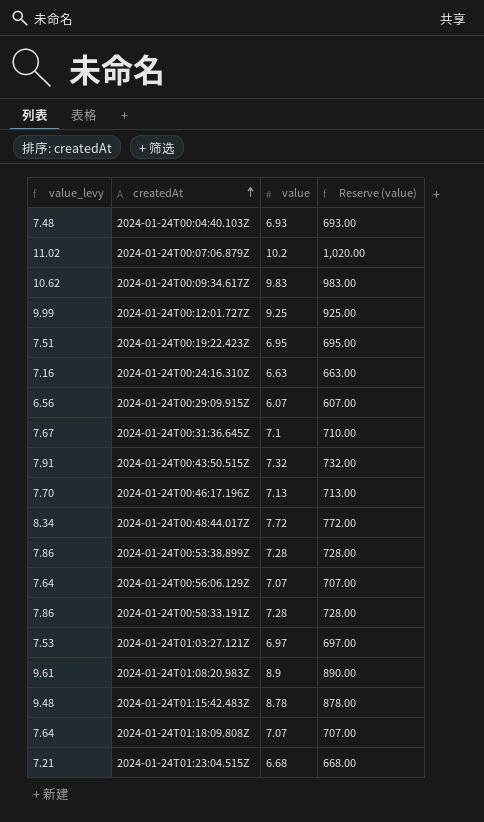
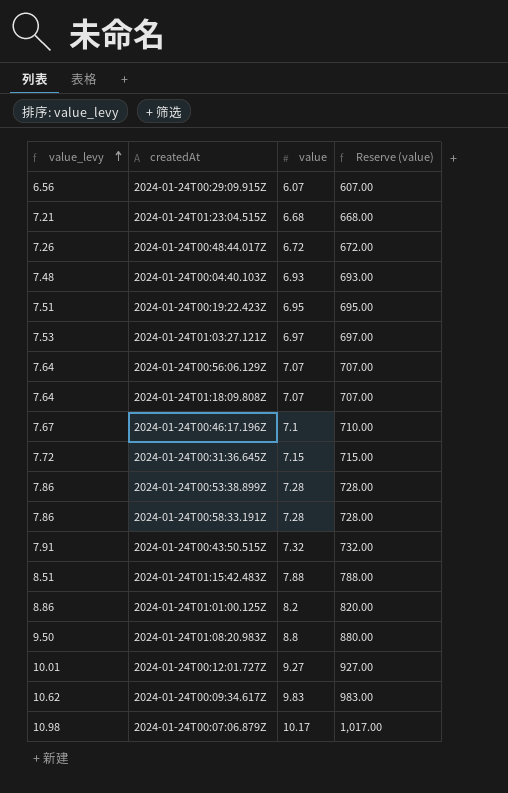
row order: createdAt ascending -> value_levy ascending
row 2024-01-24T00:24:16.310Z: 7.16 | 6.63 | 663.00 -> none
2024-01-24T00:48:44.017Z | value_levy: 8.34 -> 7.26
2024-01-24T00:48:44.017Z | value: 7.72 -> 6.72
2024-01-24T00:48:44.017Z | Reserve (value): 772.00 -> 672.00
2024-01-24T00:46:17.196Z | value_levy: 7.70 -> 7.67
2024-01-24T00:46:17.196Z | value: 7.13 -> 7.1
2024-01-24T00:46:17.196Z | Reserve (value): 713.00 -> 710.00
2024-01-24T00:31:36.645Z | value_levy: 7.67 -> 7.72
2024-01-24T00:31:36.645Z | value: 7.1 -> 7.15
2024-01-24T00:31:36.645Z | Reserve (value): 710.00 -> 715.00
2024-01-24T01:15:42.483Z | value_levy: 9.48 -> 8.51
2024-01-24T01:15:42.483Z | value: 8.78 -> 7.88
2024-01-24T01:15:42.483Z | Reserve (value): 878.00 -> 788.00
row 2024-01-24T01:01:00.125Z: none -> 8.86 | 8.2 | 820.00
2024-01-24T01:08:20.983Z | value_levy: 9.61 -> 9.50
2024-01-24T01:08:20.983Z | value: 8.9 -> 8.8
2024-01-24T01:08:20.983Z | Reserve (value): 890.00 -> 880.00
2024-01-24T00:12:01.727Z | value_levy: 9.99 -> 10.01
2024-01-24T00:12:01.727Z | value: 9.25 -> 9.27
2024-01-24T00:12:01.727Z | Reserve (value): 925.00 -> 927.00
2024-01-24T00:07:06.879Z | value_levy: 11.02 -> 10.98
2024-01-24T00:07:06.879Z | value: 10.2 -> 10.17
2024-01-24T00:07:06.879Z | Reserve (value): 1,020.00 -> 1,017.00

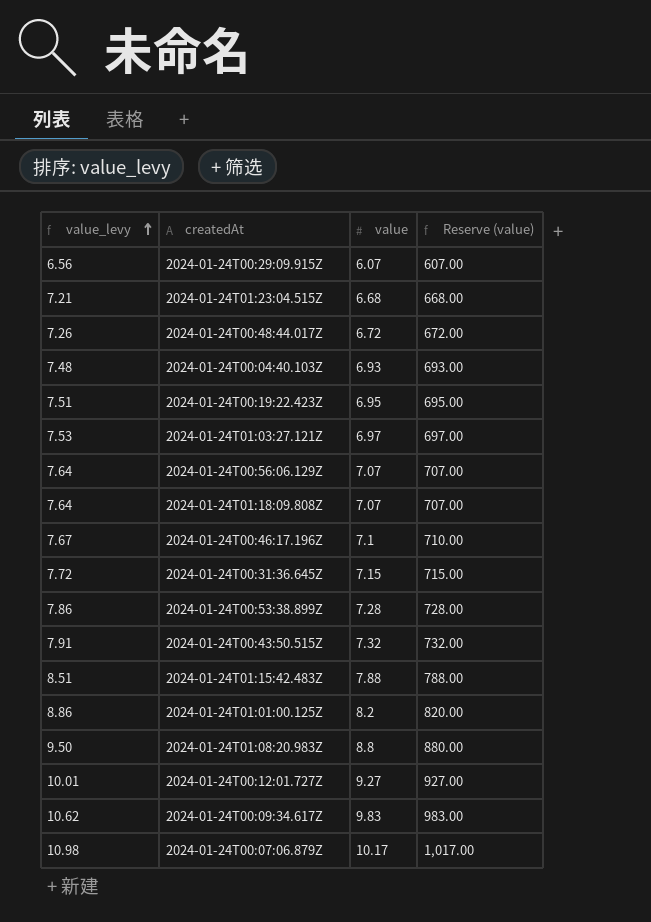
row 2024-01-24T00:58:33.191Z: 7.86 | 7.28 | 728.00 -> none

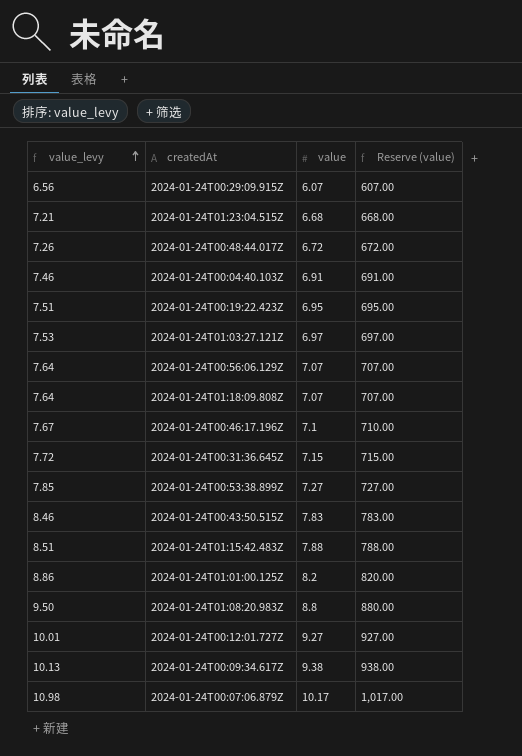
2024-01-24T00:04:40.103Z | value_levy: 7.48 -> 7.46
2024-01-24T00:04:40.103Z | value: 6.93 -> 6.91
2024-01-24T00:04:40.103Z | Reserve (value): 693.00 -> 691.00
2024-01-24T00:53:38.899Z | value_levy: 7.86 -> 7.85
2024-01-24T00:53:38.899Z | value: 7.28 -> 7.27
2024-01-24T00:53:38.899Z | Reserve (value): 728.00 -> 727.00
2024-01-24T00:43:50.515Z | value_levy: 7.91 -> 8.46
2024-01-24T00:43:50.515Z | value: 7.32 -> 7.83
2024-01-24T00:43:50.515Z | Reserve (value): 732.00 -> 783.00
2024-01-24T00:09:34.617Z | value_levy: 10.62 -> 10.13
2024-01-24T00:09:34.617Z | value: 9.83 -> 9.38
2024-01-24T00:09:34.617Z | Reserve (value): 983.00 -> 938.00

